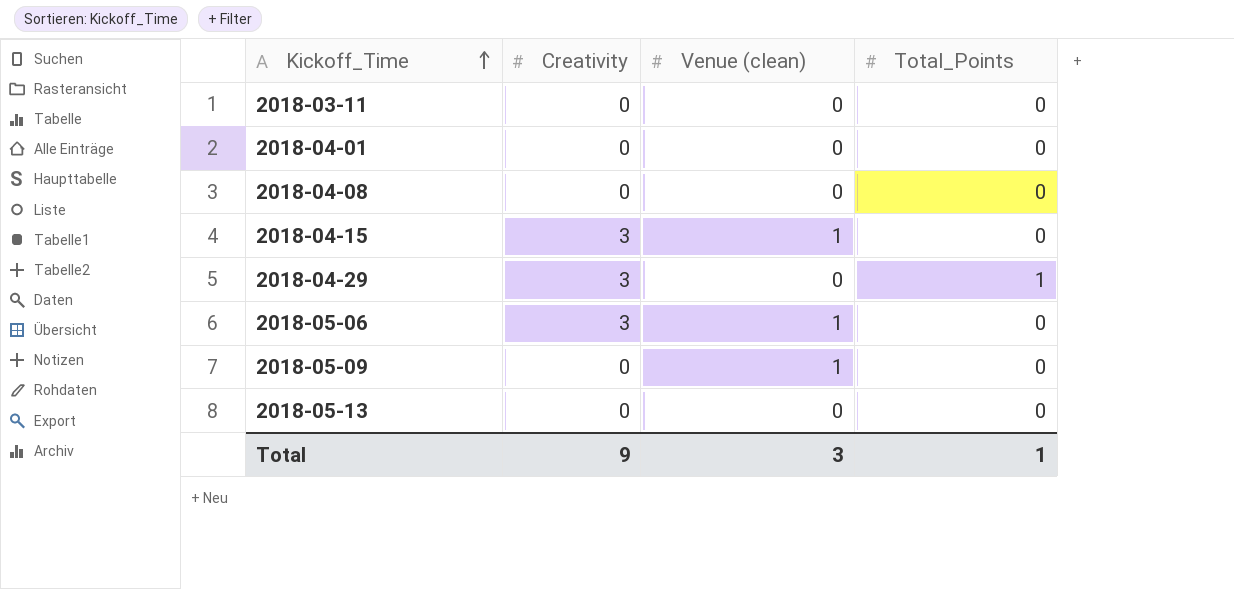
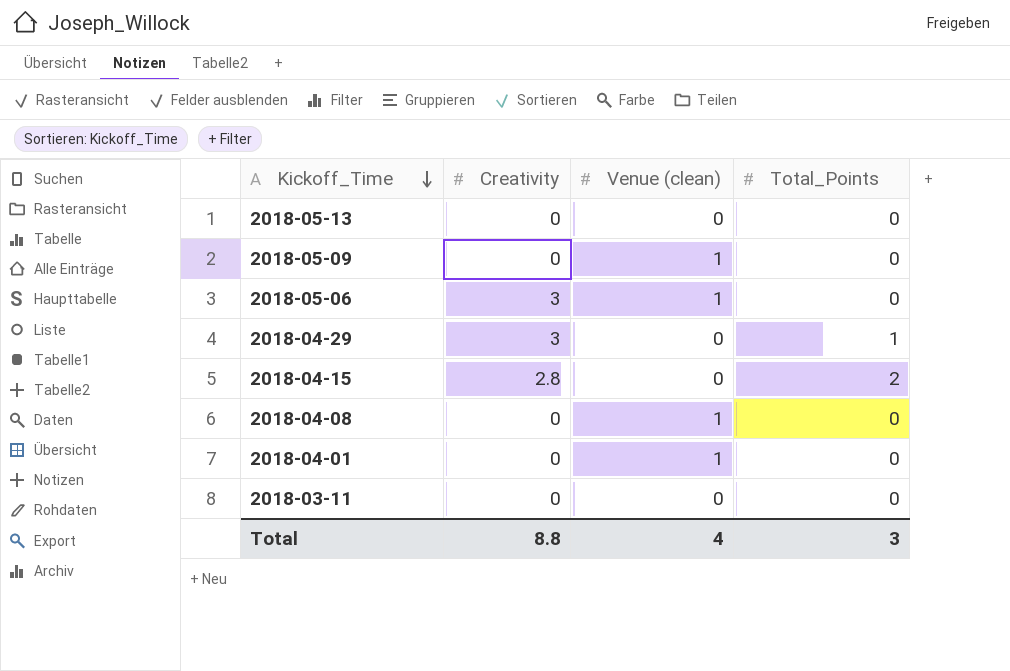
row order: Kickoff_Time ascending -> Kickoff_Time descending
2018-04-15 | Creativity: 3 -> 2.8
2018-04-15 | Venue (clean): 1 -> 0
2018-04-15 | Total_Points: 0 -> 2
2018-04-08 | Venue (clean): 0 -> 1
2018-04-01 | Venue (clean): 0 -> 1
Total | Creativity: 9 -> 8.8
Total | Venue (clean): 3 -> 4
Total | Total_Points: 1 -> 3

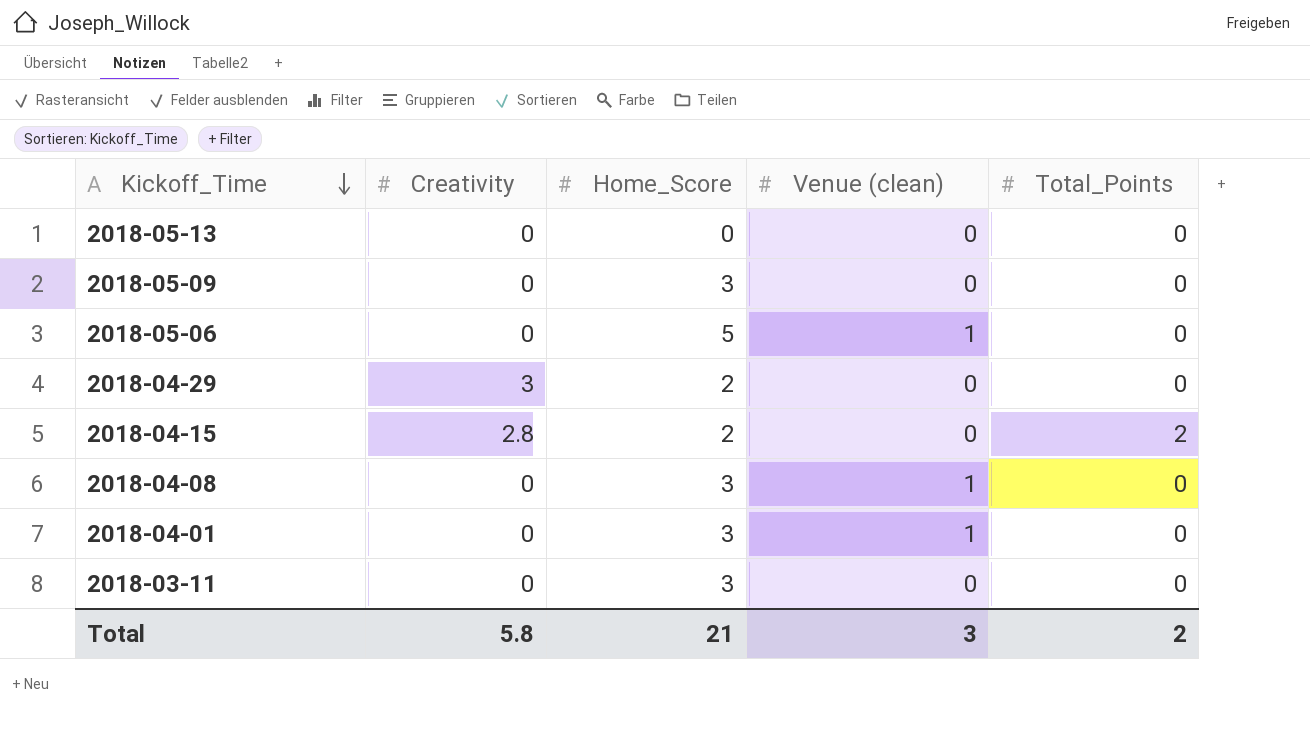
column Home_Score | position: none -> 3
2018-05-09 | Venue (clean): 1 -> 0
2018-05-06 | Creativity: 3 -> 0
2018-04-29 | Total_Points: 1 -> 0
Total | Creativity: 8.8 -> 5.8
Total | Venue (clean): 4 -> 3
Total | Total_Points: 3 -> 2

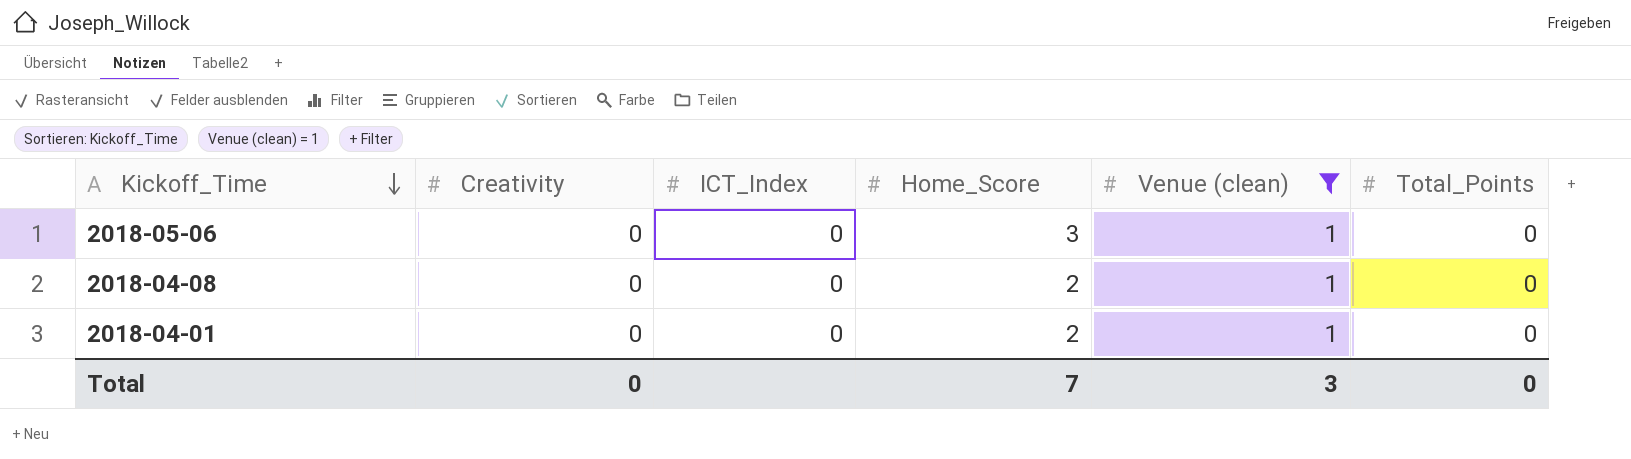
filter: none -> Venue (clean) = 1
column ICT_Index | position: none -> 3
2018-05-06 | Home_Score: 5 -> 3
2018-04-08 | Home_Score: 3 -> 2
2018-04-01 | Home_Score: 3 -> 2
Total | Creativity: 5.8 -> 0
Total | Home_Score: 21 -> 7
Total | Total_Points: 2 -> 0

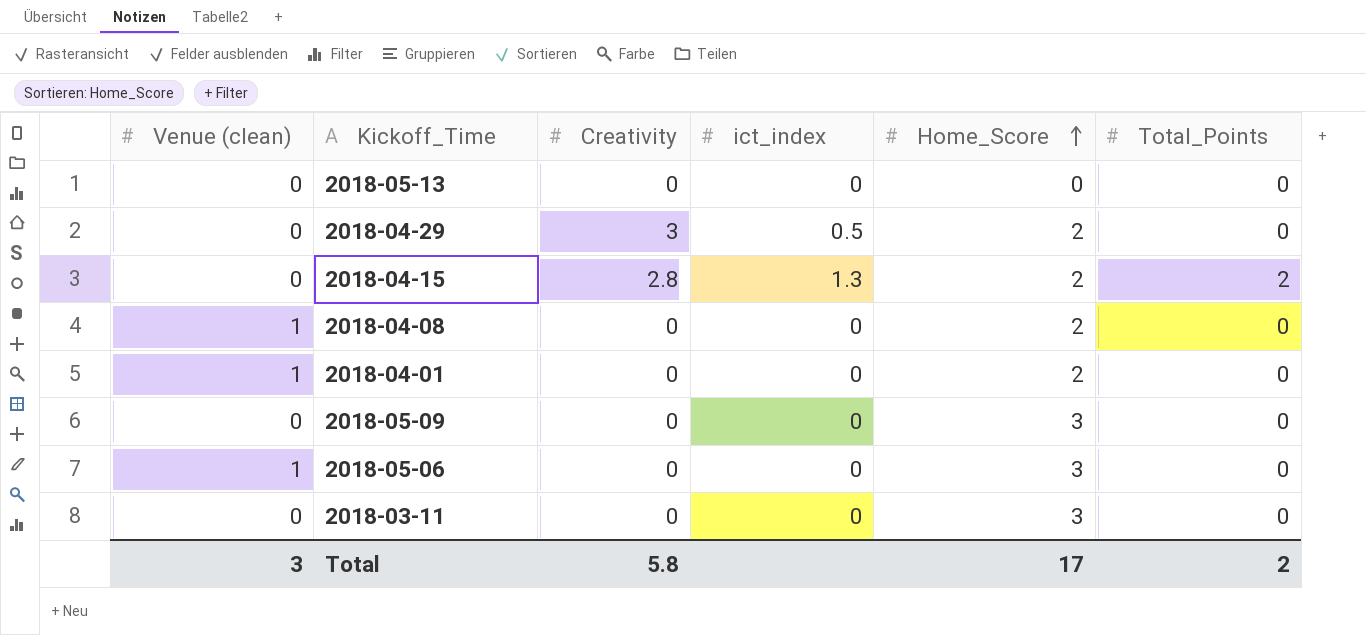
filter: Venue (clean) = 1 -> none
row order: Kickoff_Time descending -> Home_Score ascending
column Venue (clean) | position: 5 -> 1
column name: ICT_Index -> ict_index
Total | Creativity: 0 -> 5.8
Total | Home_Score: 7 -> 17
Total | Total_Points: 0 -> 2

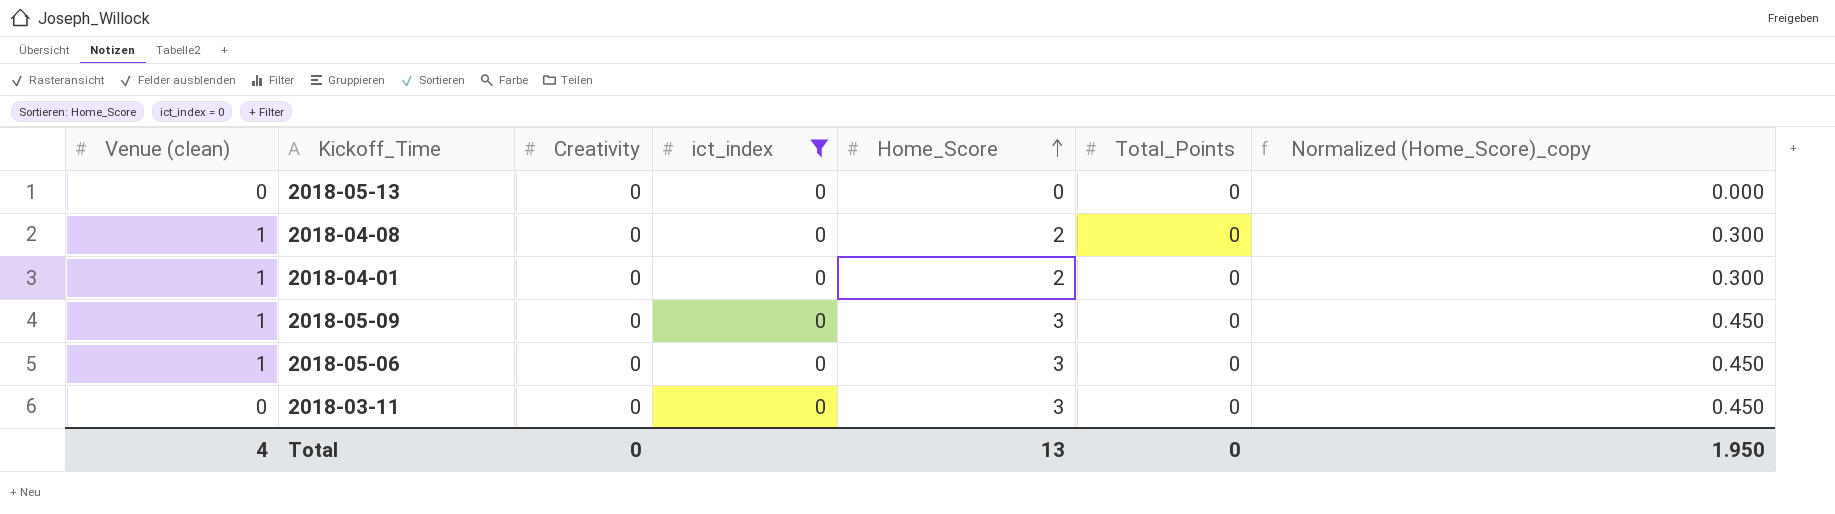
filter: none -> ict_index = 0
column Normalized (Home_Score)_copy | formula: none -> [Home_Score] * 0.15
2018-05-09 | Venue (clean): 0 -> 1
Total | Venue (clean): 3 -> 4
Total | Creativity: 5.8 -> 0
Total | Home_Score: 17 -> 13
Total | Total_Points: 2 -> 0

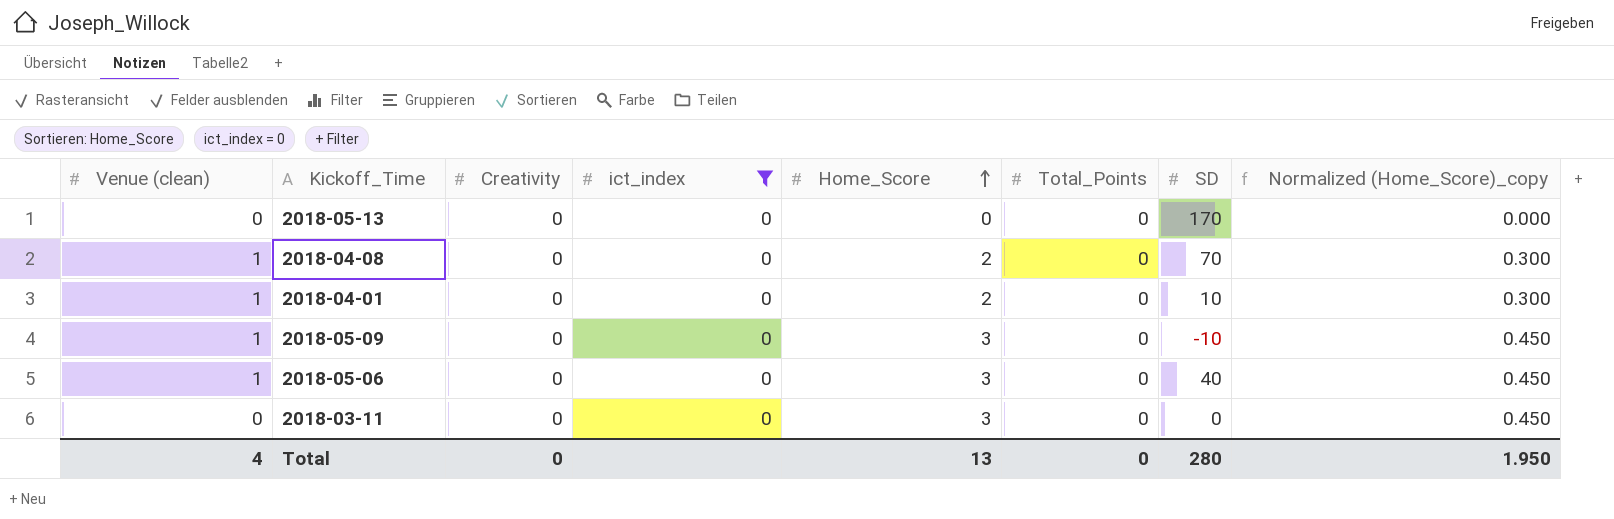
column SD | position: none -> 7

